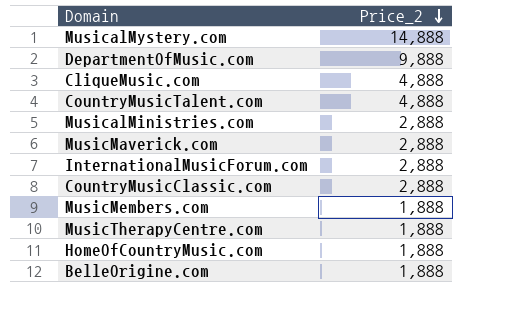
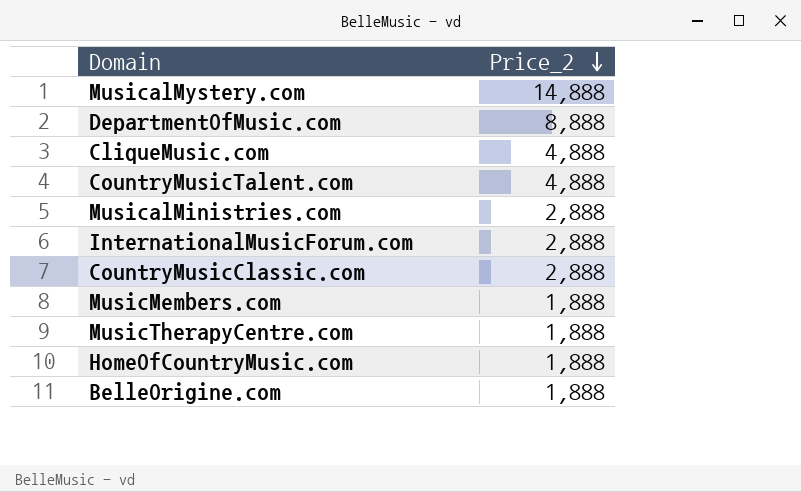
row MusicMaverick.com: 2,888 -> none
DepartmentOfMusic.com | Price_2: 9,888 -> 8,888

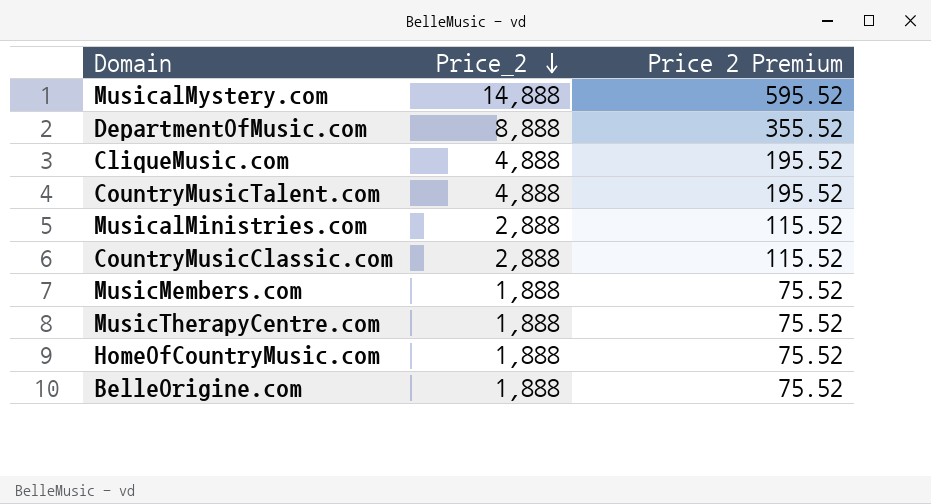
column Price 2 Premium | formula: none -> [Price_2] * 0.04
row InternationalMusicForum.com: 2,888 -> none

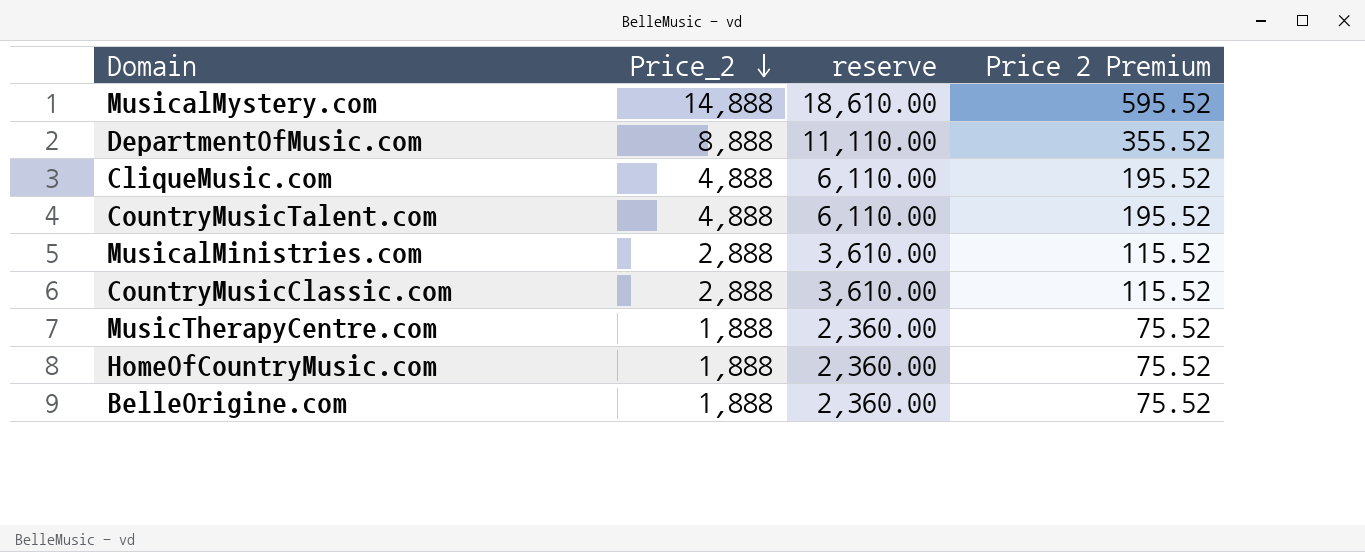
column reserve | formula: none -> [Price_2] * 1.25
row MusicMembers.com: 1,888 | 75.52 -> none

